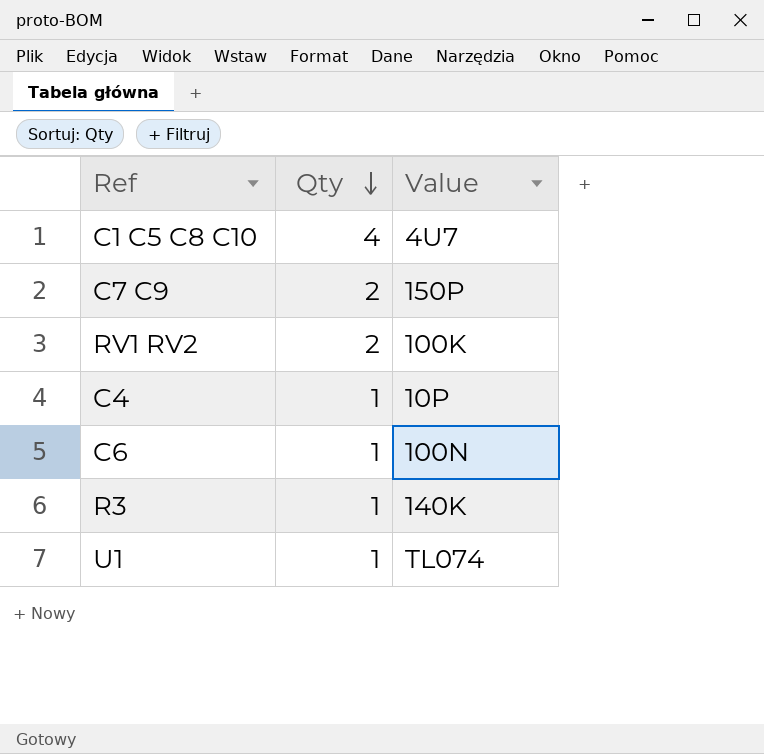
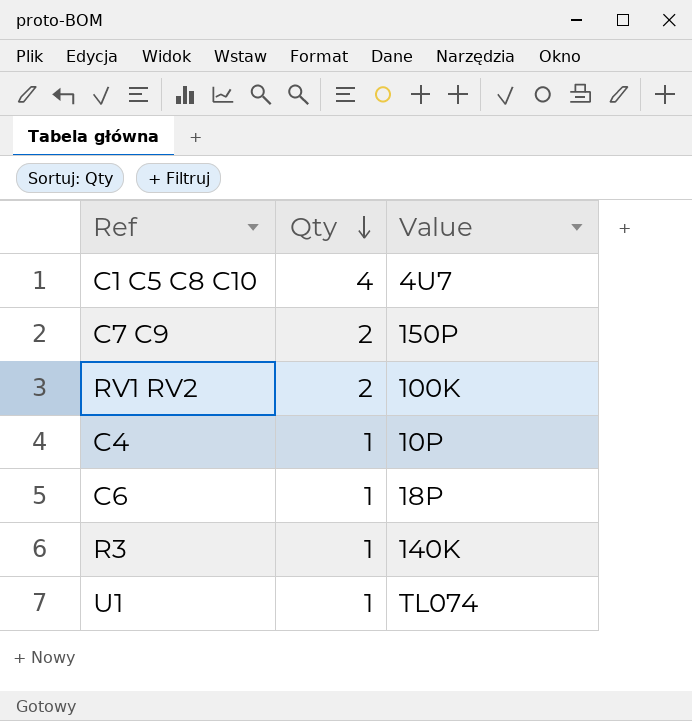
C6 | Value: 100N -> 18P

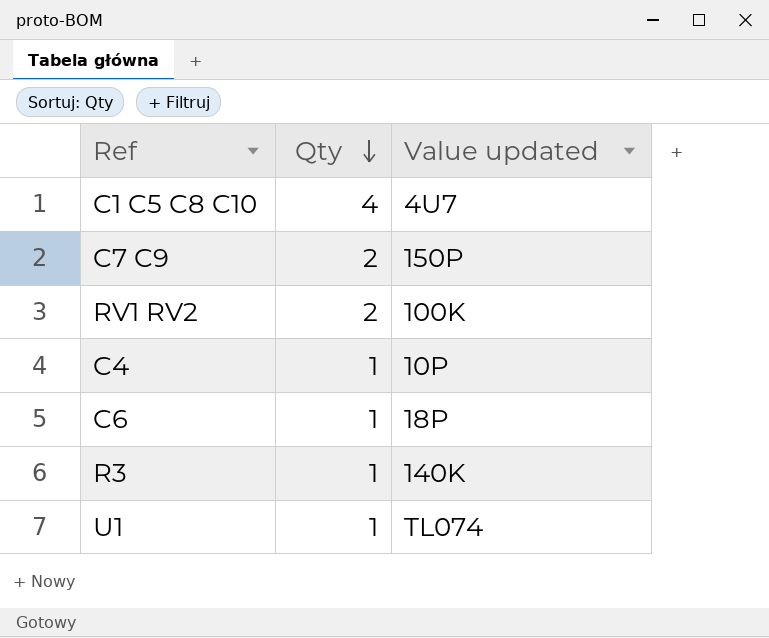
column name: Value -> Value updated

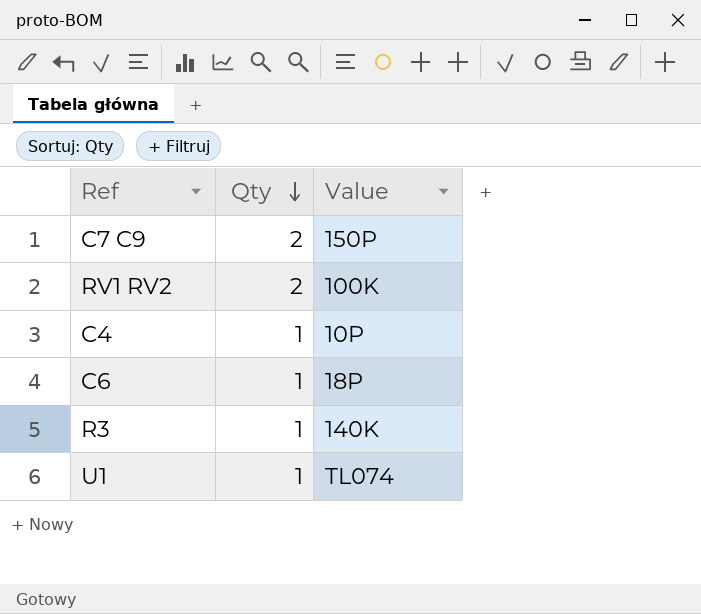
column name: Value updated -> Value
row C1 C5 C8 C10: 4 | 4U7 -> none

